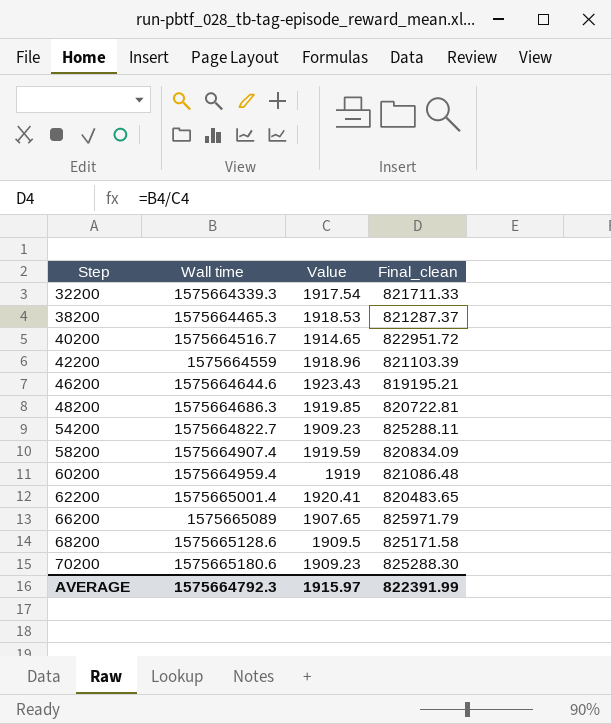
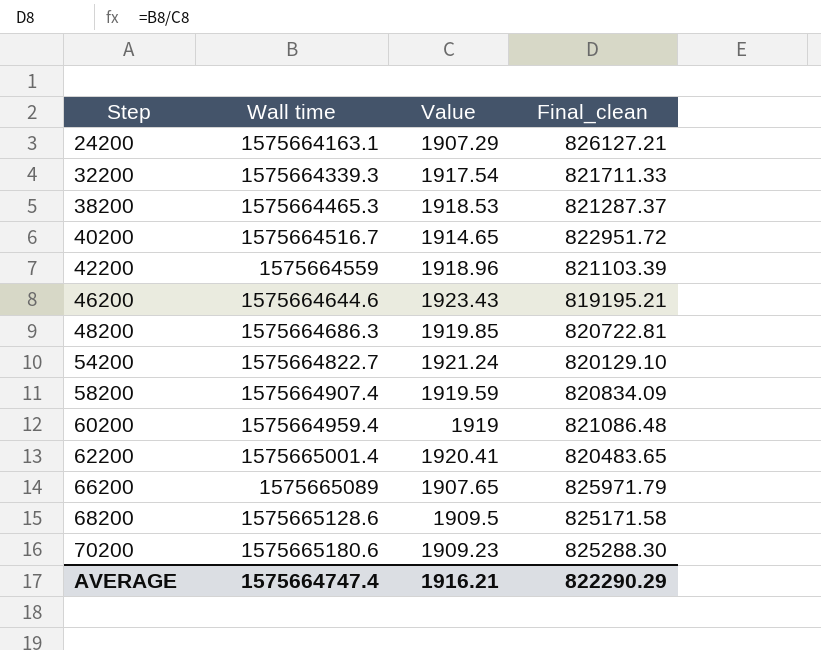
row 24200: none -> 1575664163.1 | 1907.29 | 826127.21
54200 | Value: 1909.23 -> 1921.24
54200 | Final_clean: 825288.11 -> 820129.10
AVERAGE | Wall time: 1575664792.3 -> 1575664747.4
AVERAGE | Value: 1915.97 -> 1916.21
AVERAGE | Final_clean: 822391.99 -> 822290.29

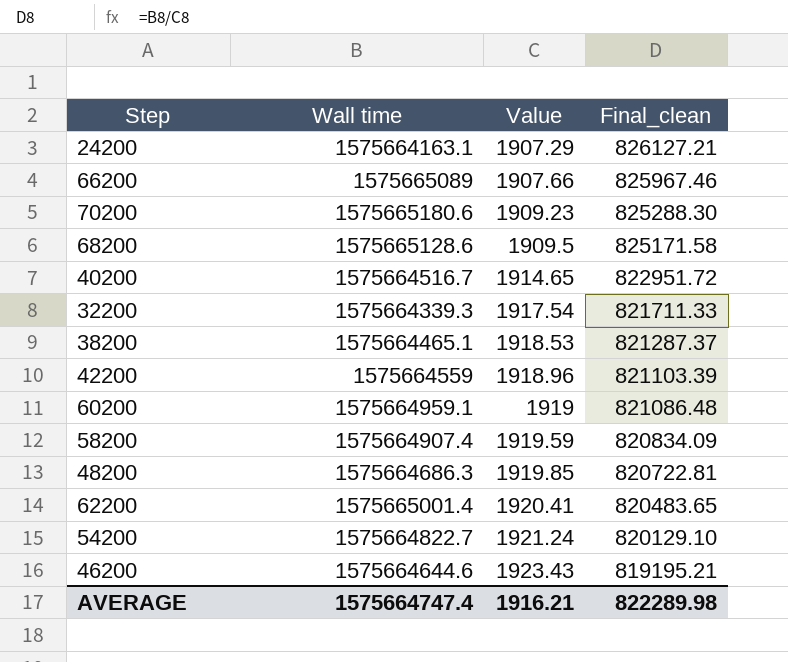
row order: Step ascending -> Value ascending
66200 | Value: 1907.65 -> 1907.66
66200 | Final_clean: 825971.79 -> 825967.46
38200 | Wall time: 1575664465.3 -> 1575664465.1
60200 | Wall time: 1575664959.4 -> 1575664959.1
AVERAGE | Final_clean: 822290.29 -> 822289.98

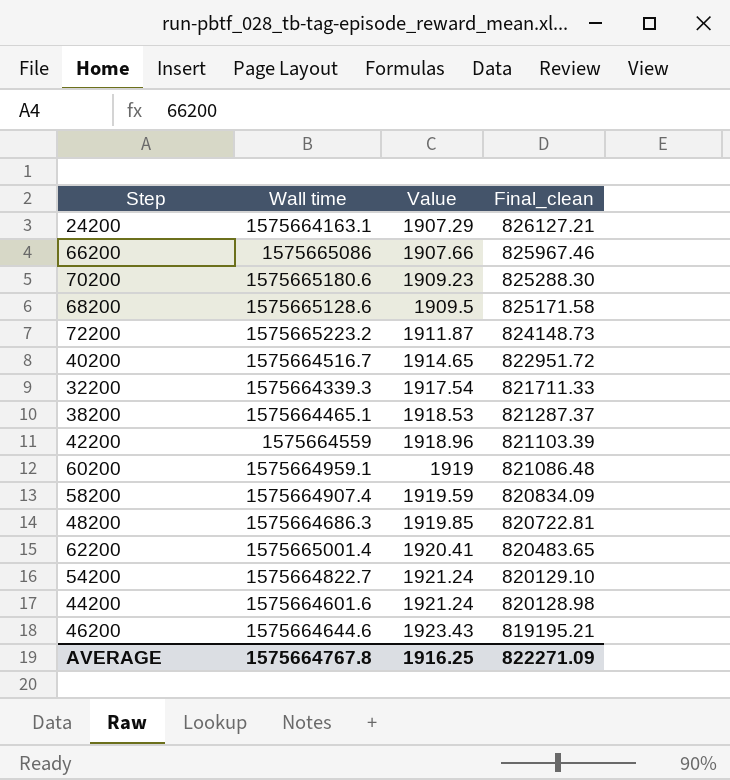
66200 | Wall time: 1575665089 -> 1575665086
row 72200: none -> 1575665223.2 | 1911.87 | 824148.73
row 44200: none -> 1575664601.6 | 1921.24 | 820128.98
AVERAGE | Wall time: 1575664747.4 -> 1575664767.8
AVERAGE | Value: 1916.21 -> 1916.25
AVERAGE | Final_clean: 822289.98 -> 822271.09

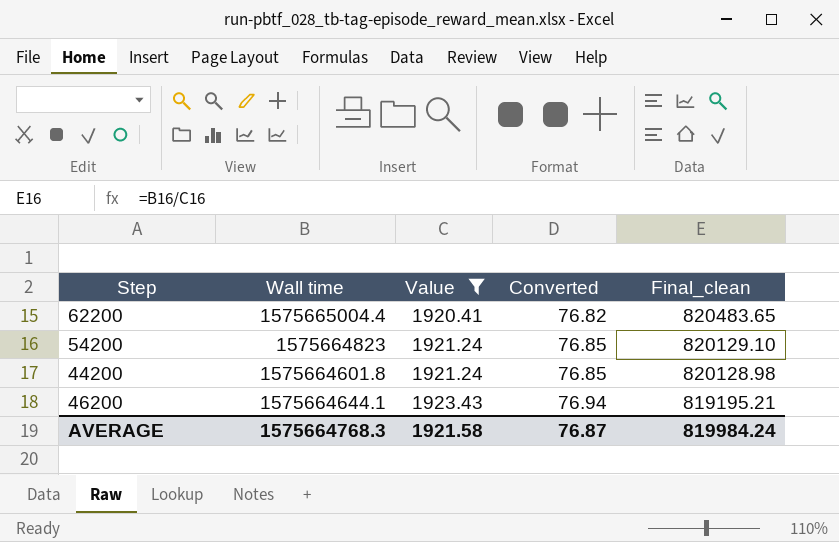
filter: none -> Value >= 1920.41
column Converted | formula: none -> [Value] * 0.04
62200 | Wall time: 1575665001.4 -> 1575665004.4
54200 | Wall time: 1575664822.7 -> 1575664823
44200 | Wall time: 1575664601.6 -> 1575664601.8
46200 | Wall time: 1575664644.6 -> 1575664644.1
AVERAGE | Wall time: 1575664767.8 -> 1575664768.3
AVERAGE | Value: 1916.25 -> 1921.58
AVERAGE | Final_clean: 822271.09 -> 819984.24

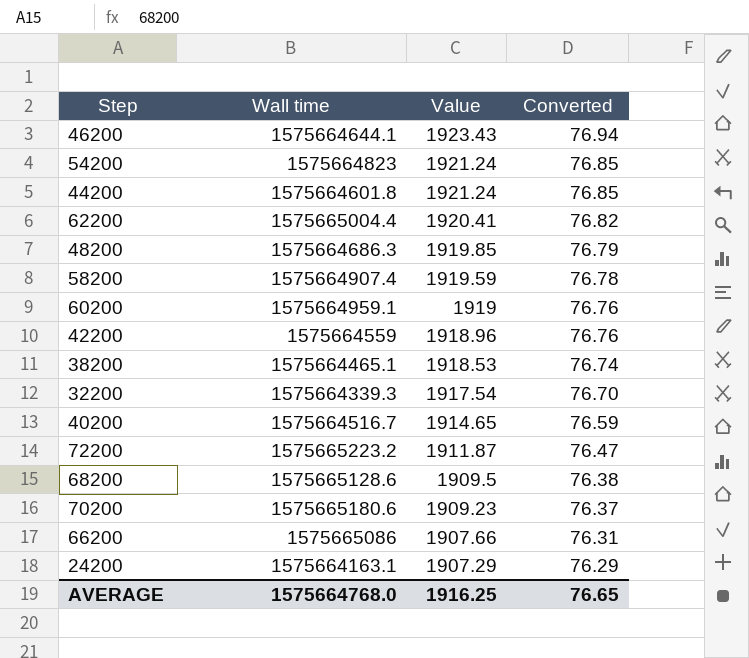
filter: Value >= 1920.41 -> none
row order: Value ascending -> Value descending
column Final_clean | formula: [Wall time] / [Value] -> none
AVERAGE | Wall time: 1575664768.3 -> 1575664768.0
AVERAGE | Value: 1921.58 -> 1916.25
AVERAGE | Converted: 76.87 -> 76.65

